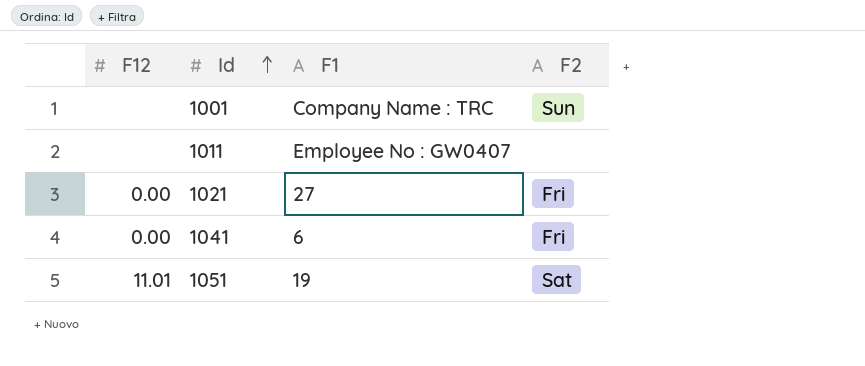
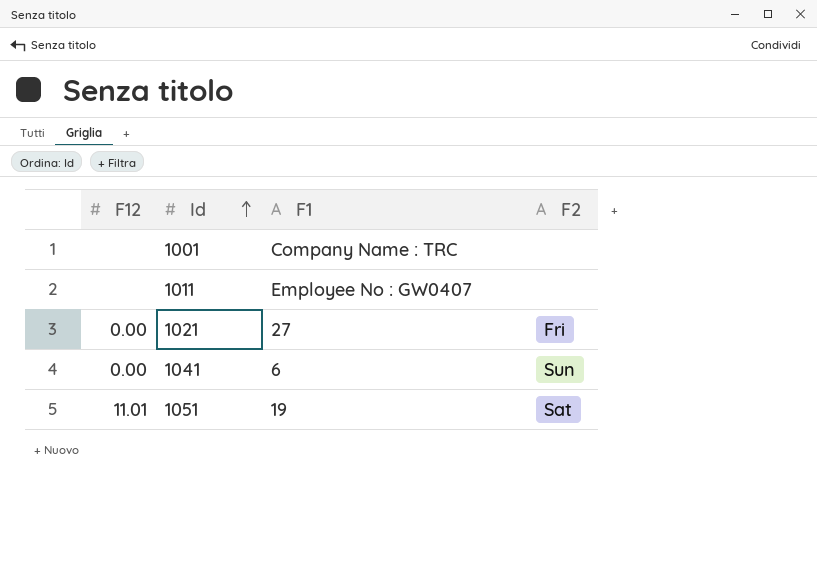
1001 | F2: Sun -> none
1041 | F2: Fri -> Sun

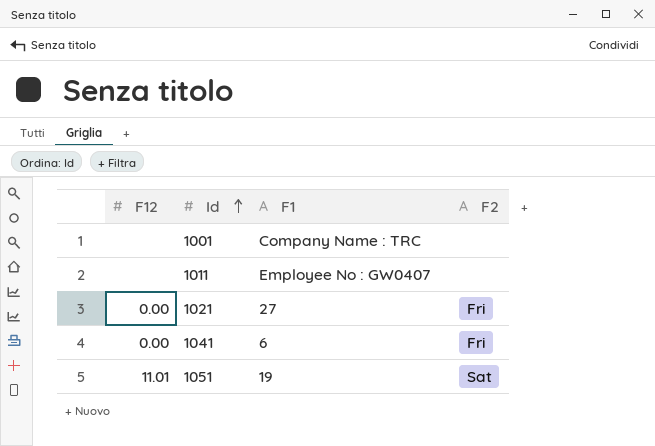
1041 | F2: Sun -> Fri

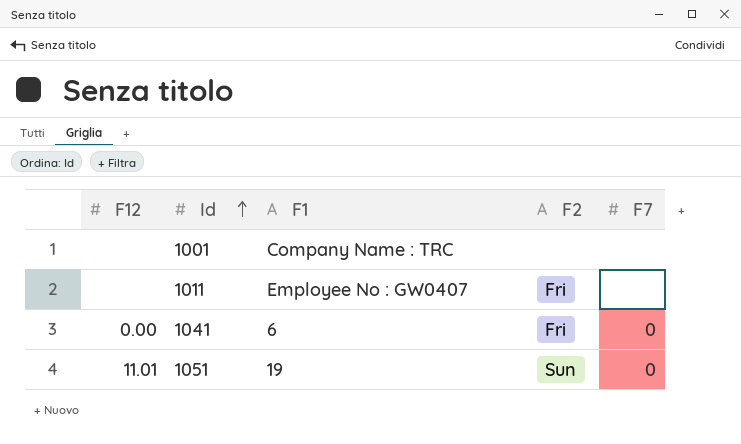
column F7 | position: none -> 5
row 1021: 0.00 | 27 | Fri -> none
1011 | F2: none -> Fri
1051 | F2: Sat -> Sun

